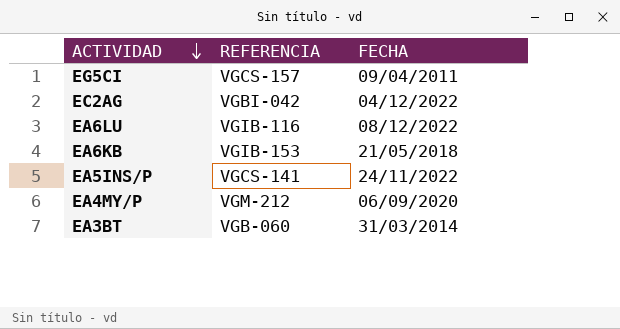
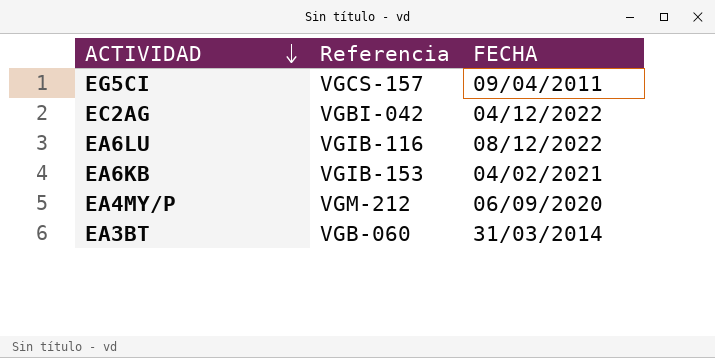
column name: REFERENCIA -> Referencia
row EA5INS/P: VGCS-141 | 24/11/2022 -> none
EA6KB | FECHA: 21/05/2018 -> 04/02/2021

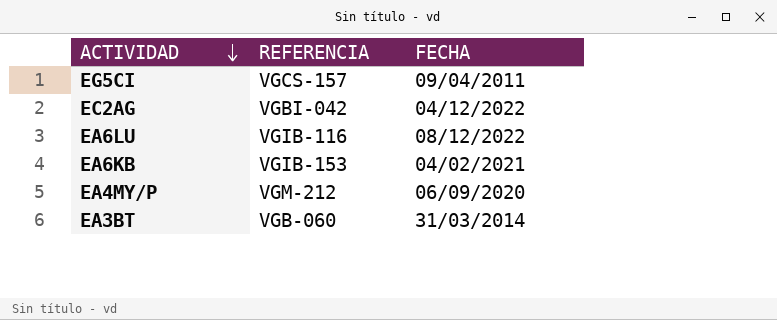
column name: Referencia -> REFERENCIA

